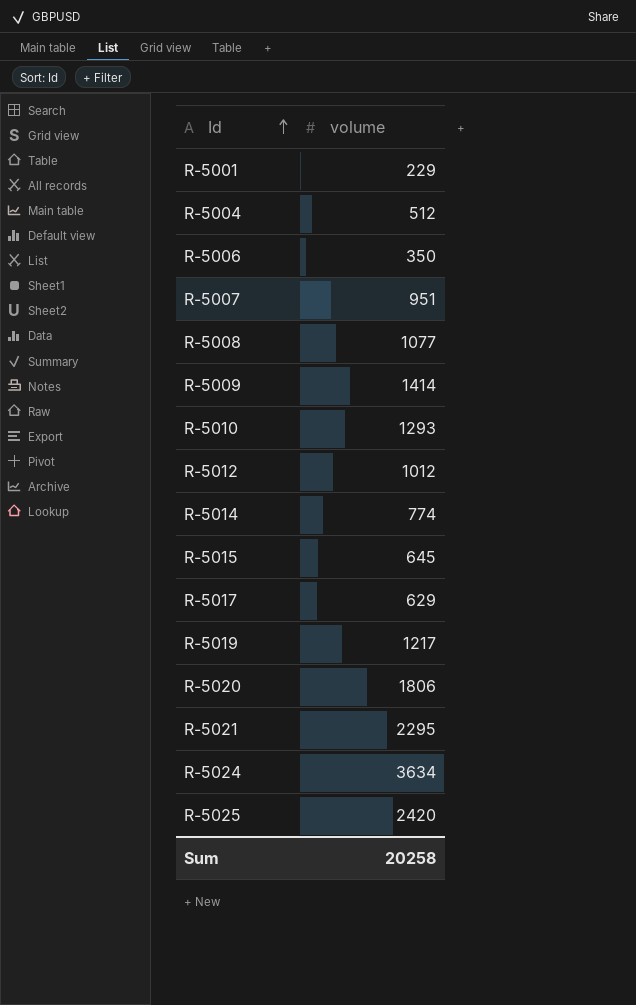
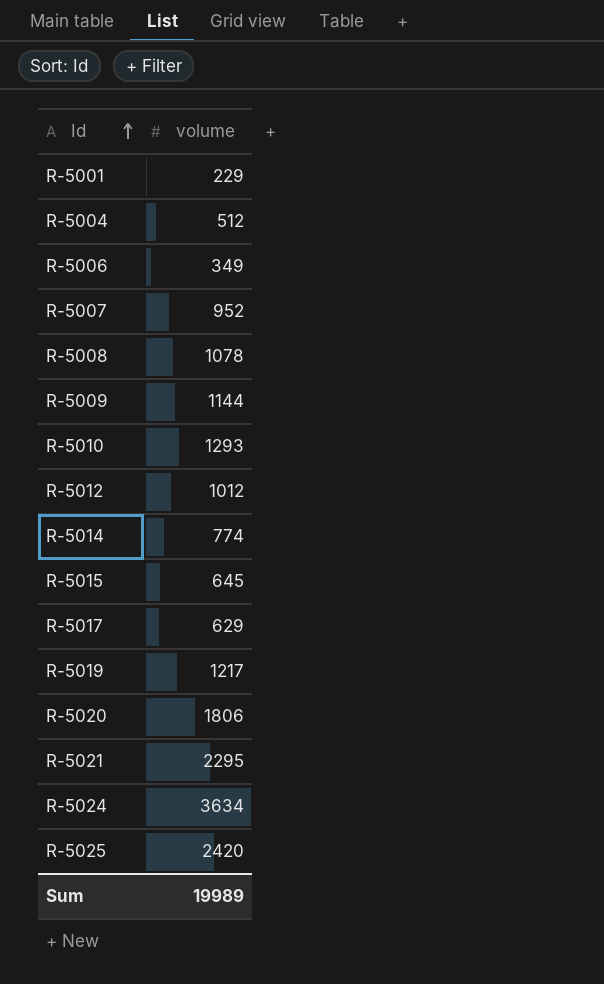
R-5006 | volume: 350 -> 349
R-5007 | volume: 951 -> 952
R-5008 | volume: 1077 -> 1078
R-5009 | volume: 1414 -> 1144
Sum | volume: 20258 -> 19989

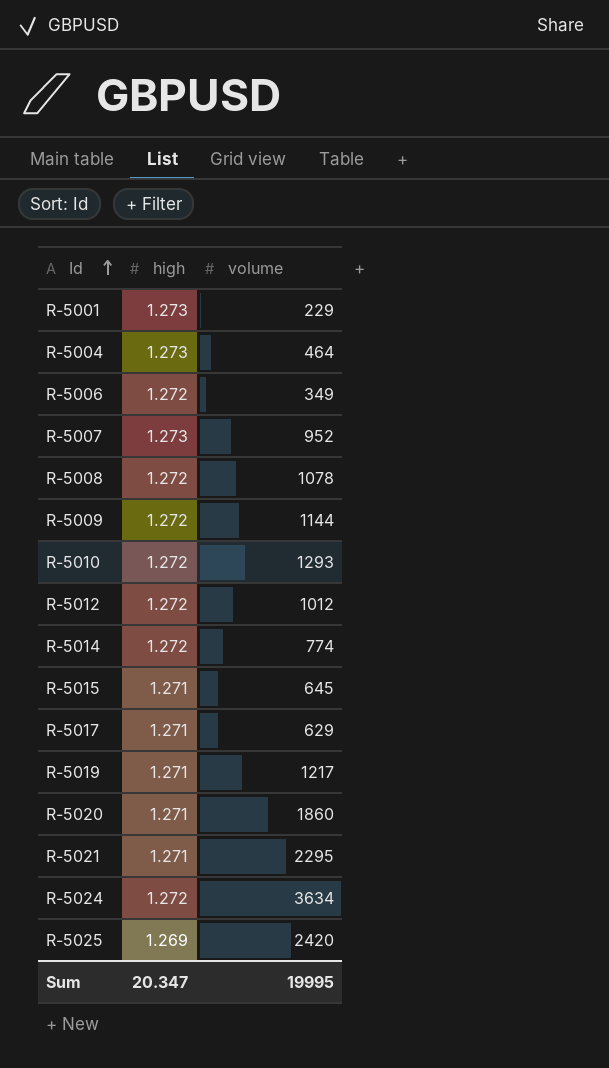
column high | position: none -> 2
R-5004 | volume: 512 -> 464
R-5020 | volume: 1806 -> 1860
Sum | volume: 19989 -> 19995

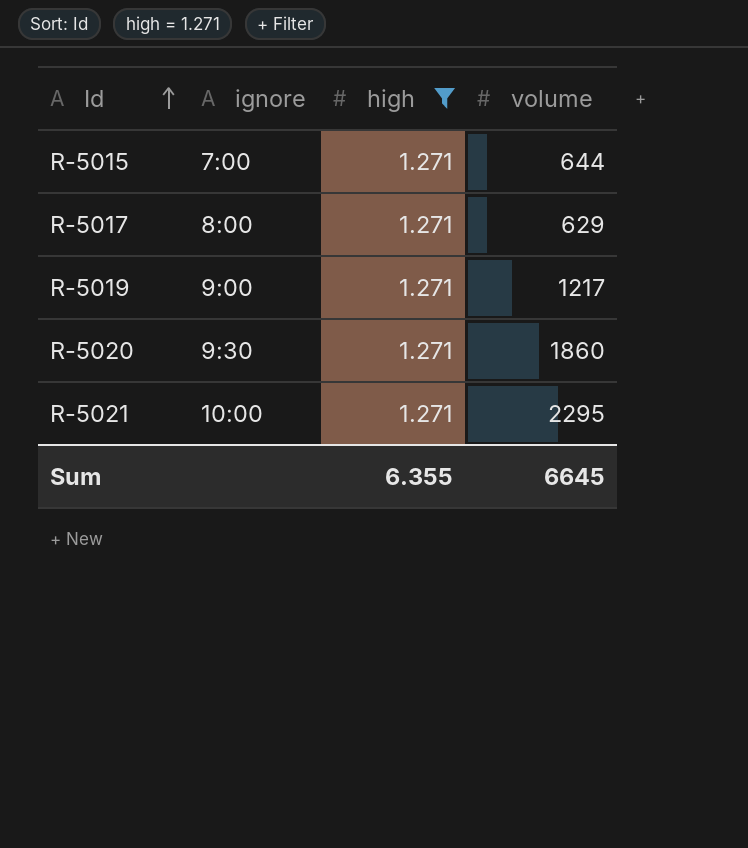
filter: none -> high = 1.271
column ignore | position: none -> 2
R-5015 | volume: 645 -> 644
Sum | high: 20.347 -> 6.355
Sum | volume: 19995 -> 6645

